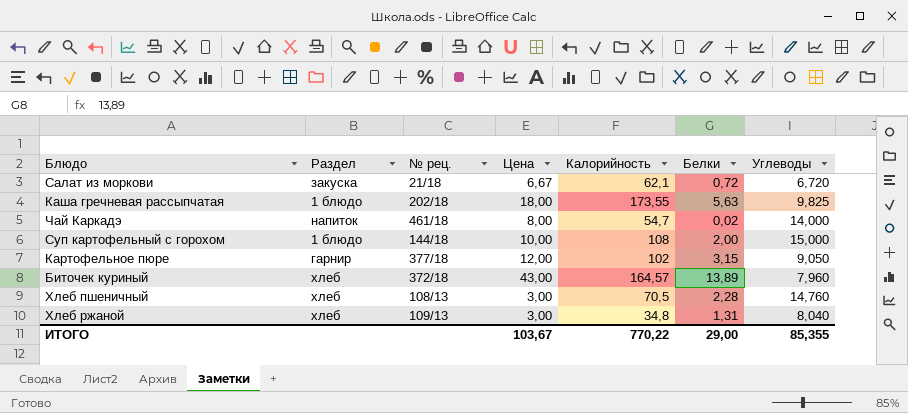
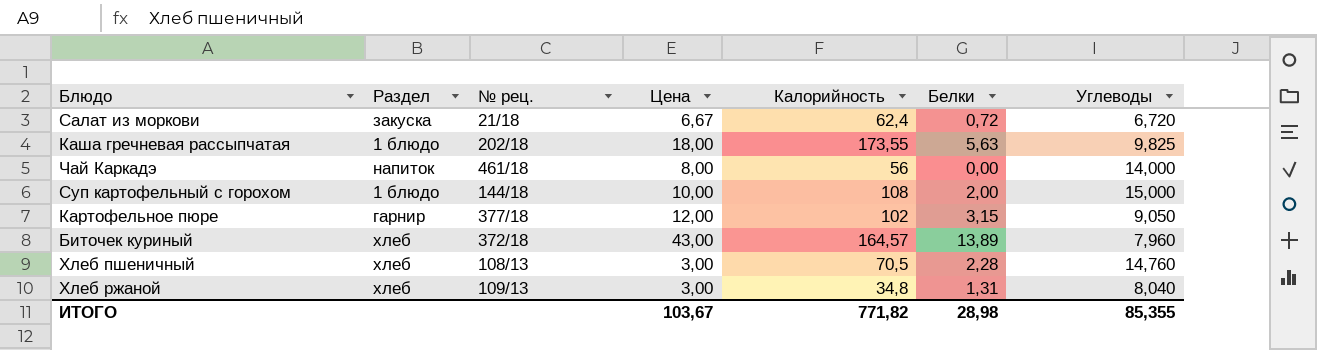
Салат из моркови | Калорийность: 62,1 -> 62,4
Чай Каркадэ | Калорийность: 54,7 -> 56
Чай Каркадэ | Белки: 0,02 -> 0,00
ИТОГО | Калорийность: 770,22 -> 771,82
ИТОГО | Белки: 29,00 -> 28,98

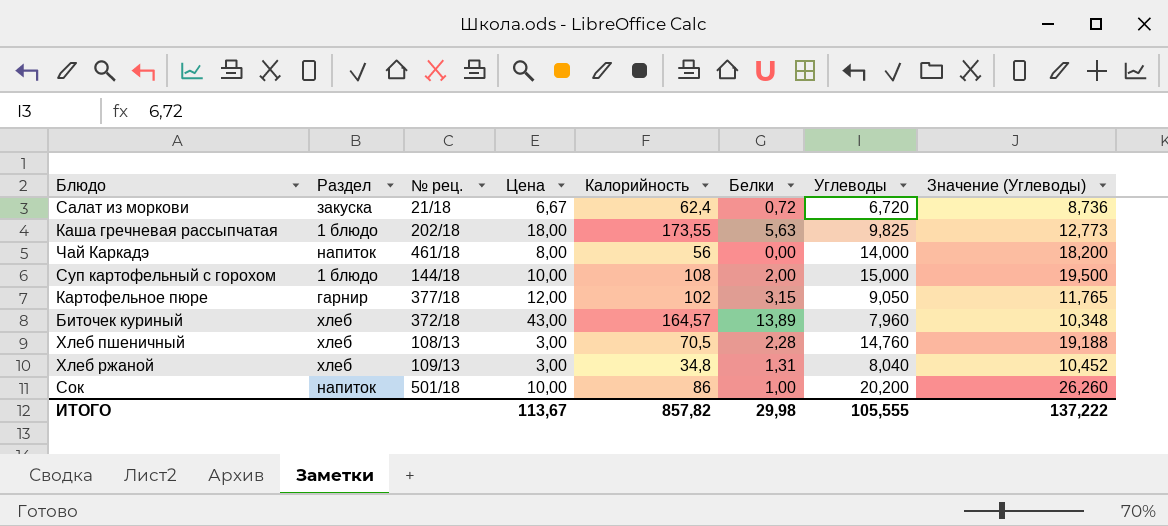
column Значение (Углеводы) | formula: none -> [Углеводы] * 1,3
row Сок: none -> напиток | 501/18 | 10,00 | 86 | 1,00 | 20,200 | 26,260
ИТОГО | Цена: 103,67 -> 113,67
ИТОГО | Калорийность: 771,82 -> 857,82
ИТОГО | Белки: 28,98 -> 29,98
ИТОГО | Углеводы: 85,355 -> 105,555

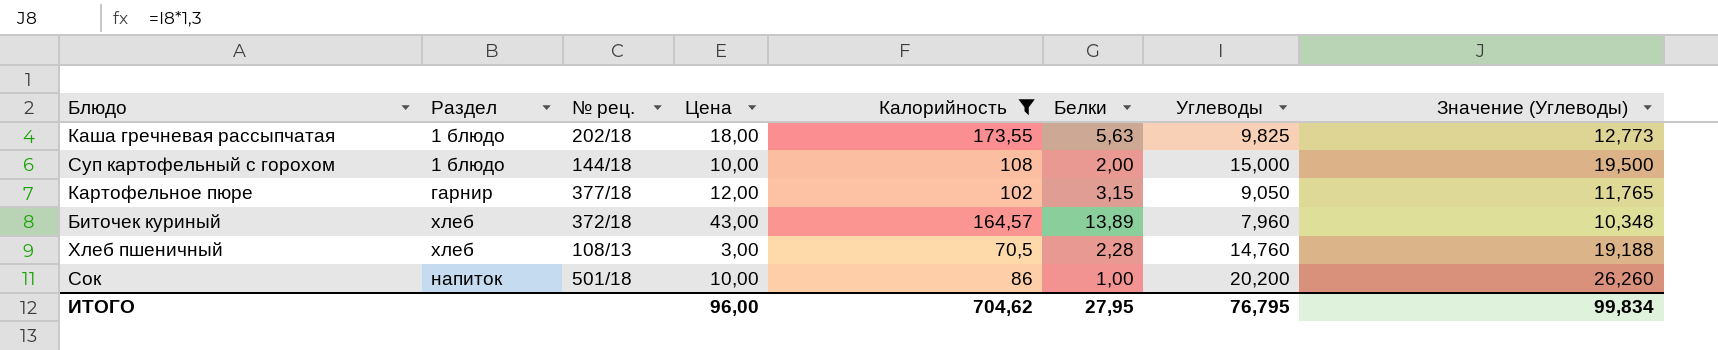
filter: none -> Калорийность >= 70,5
ИТОГО | Цена: 113,67 -> 96,00
ИТОГО | Калорийность: 857,82 -> 704,62
ИТОГО | Белки: 29,98 -> 27,95
ИТОГО | Углеводы: 105,555 -> 76,795
ИТОГО | Значение (Углеводы): 137,222 -> 99,834

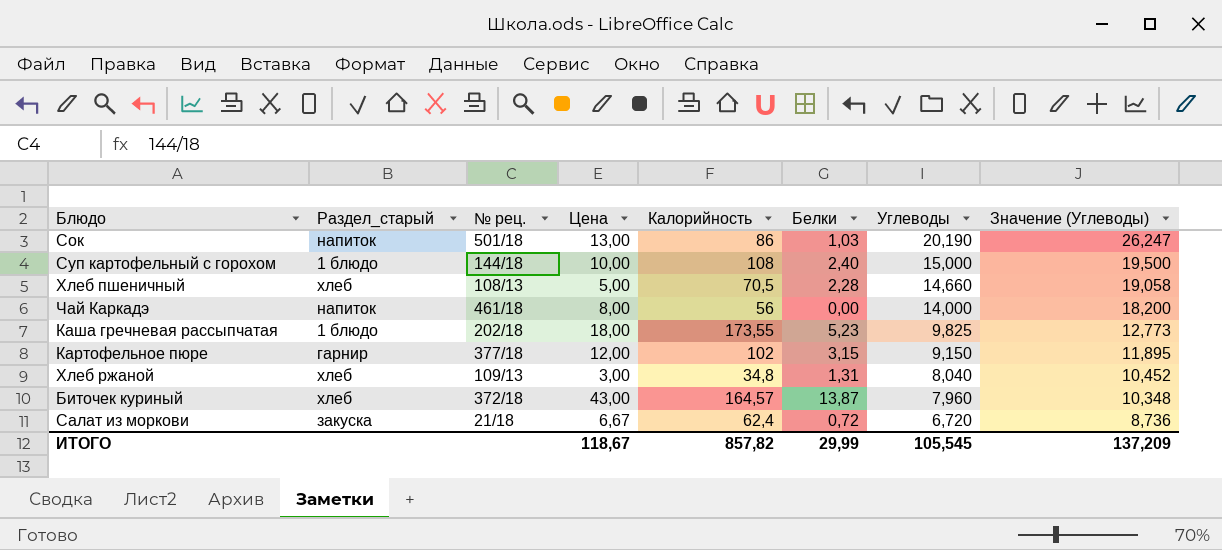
filter: Калорийность >= 70,5 -> none
row order: none -> Углеводы descending
column name: Раздел -> Раздел_старый
Сок | Цена: 10,00 -> 13,00
Сок | Белки: 1,00 -> 1,03
Сок | Углеводы: 20,200 -> 20,190
Сок | Значение (Углеводы): 26,260 -> 26,247
Суп картофельный с горохом | Белки: 2,00 -> 2,40
Хлеб пшеничный | Цена: 3,00 -> 5,00
Хлеб пшеничный | Углеводы: 14,760 -> 14,660
Хлеб пшеничный | Значение (Углеводы): 19,188 -> 19,058
Каша гречневая рассыпчатая | Белки: 5,63 -> 5,23
Картофельное пюре | Углеводы: 9,050 -> 9,150
Картофельное пюре | Значение (Углеводы): 11,765 -> 11,895
Биточек куриный | Белки: 13,89 -> 13,87
ИТОГО | Цена: 96,00 -> 118,67
ИТОГО | Калорийность: 704,62 -> 857,82
ИТОГО | Белки: 27,95 -> 29,99
ИТОГО | Углеводы: 76,795 -> 105,545
ИТОГО | Значение (Углеводы): 99,834 -> 137,209

